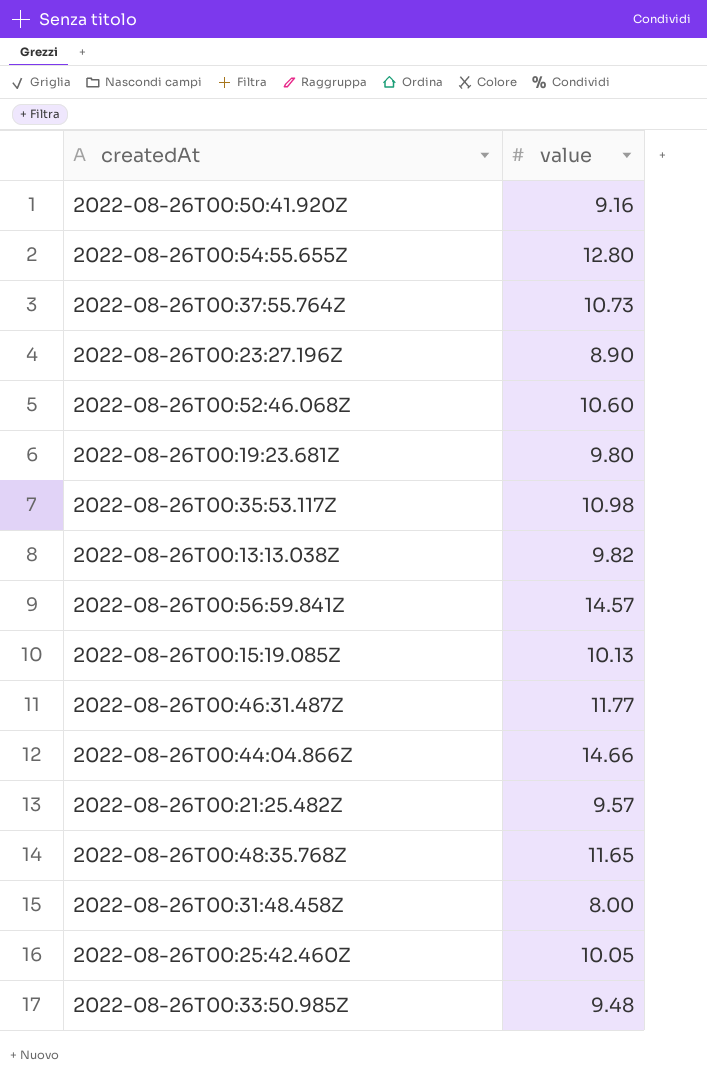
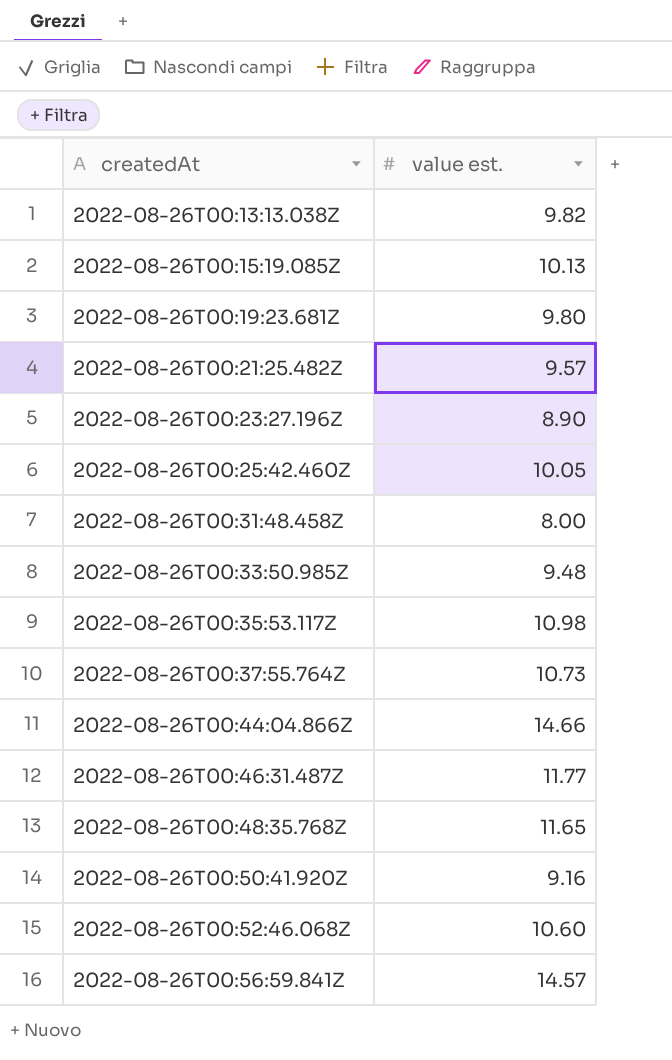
row order: none -> createdAt ascending
column name: value -> value est.
row 2022-08-26T00:54:55.655Z: 12.80 -> none

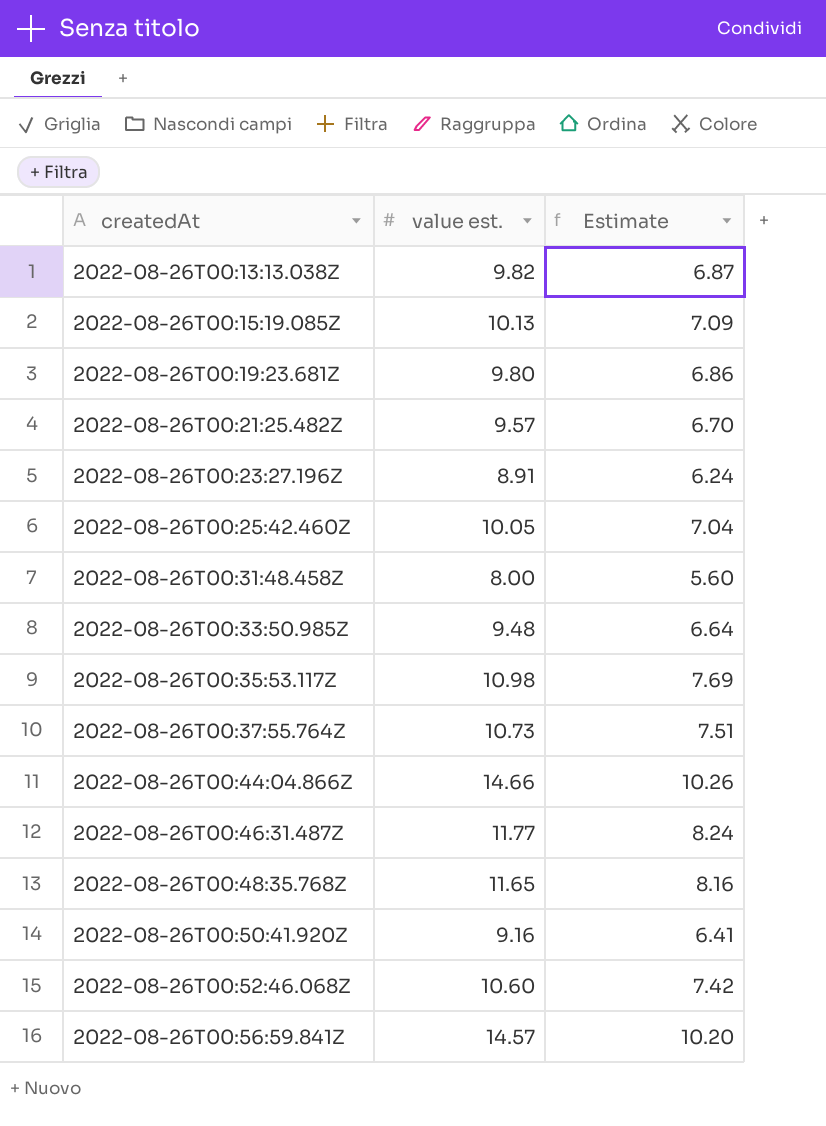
column Estimate | formula: none -> [value est.] * 0.7
2022-08-26T00:23:27.196Z | value est.: 8.90 -> 8.91

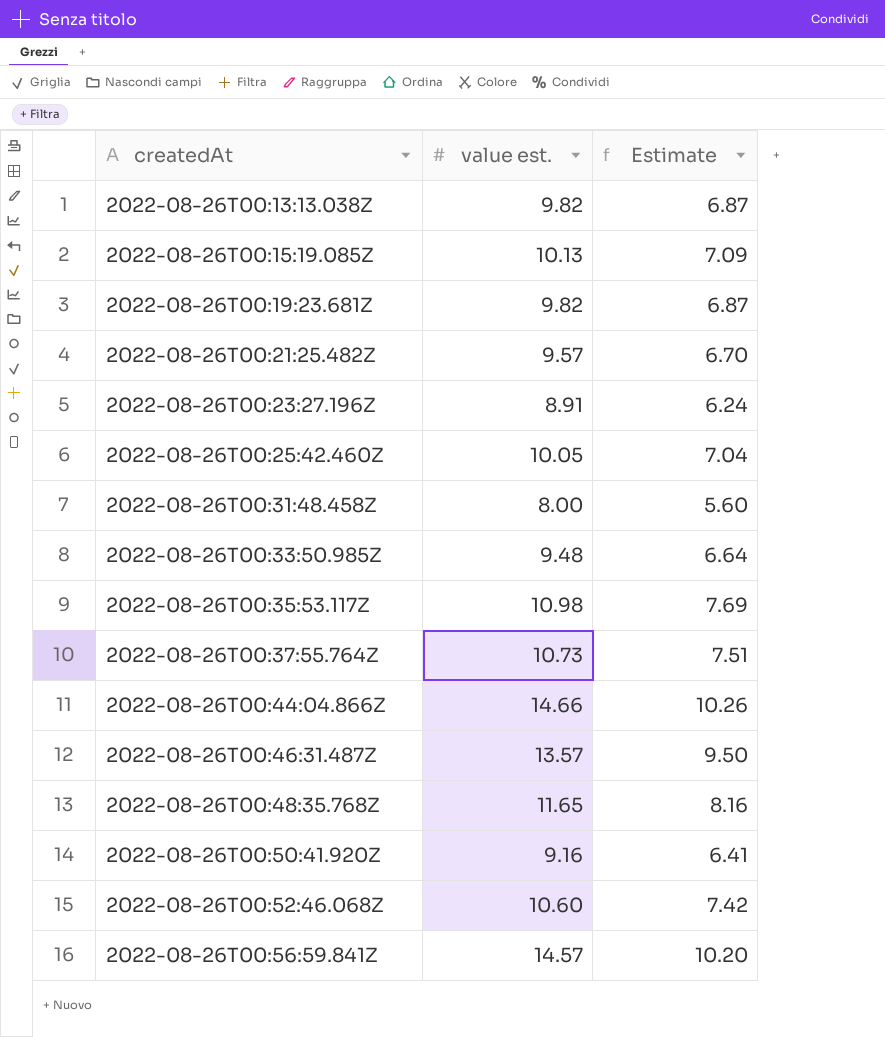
2022-08-26T00:19:23.681Z | value est.: 9.80 -> 9.82
2022-08-26T00:19:23.681Z | Estimate: 6.86 -> 6.87
2022-08-26T00:46:31.487Z | value est.: 11.77 -> 13.57
2022-08-26T00:46:31.487Z | Estimate: 8.24 -> 9.50

